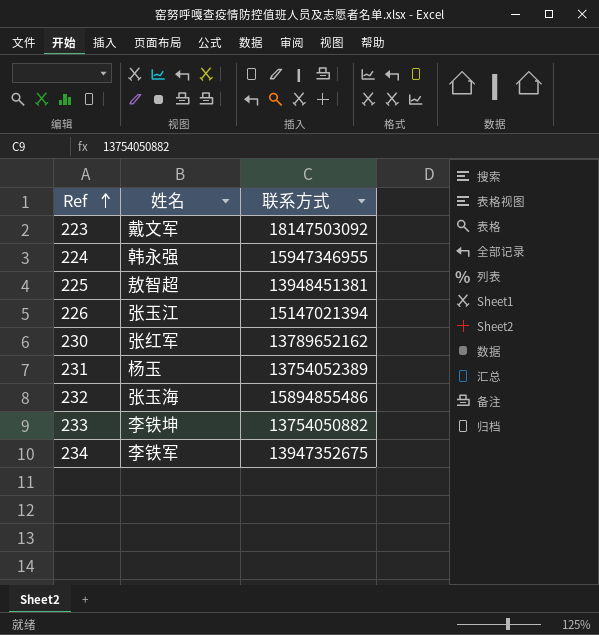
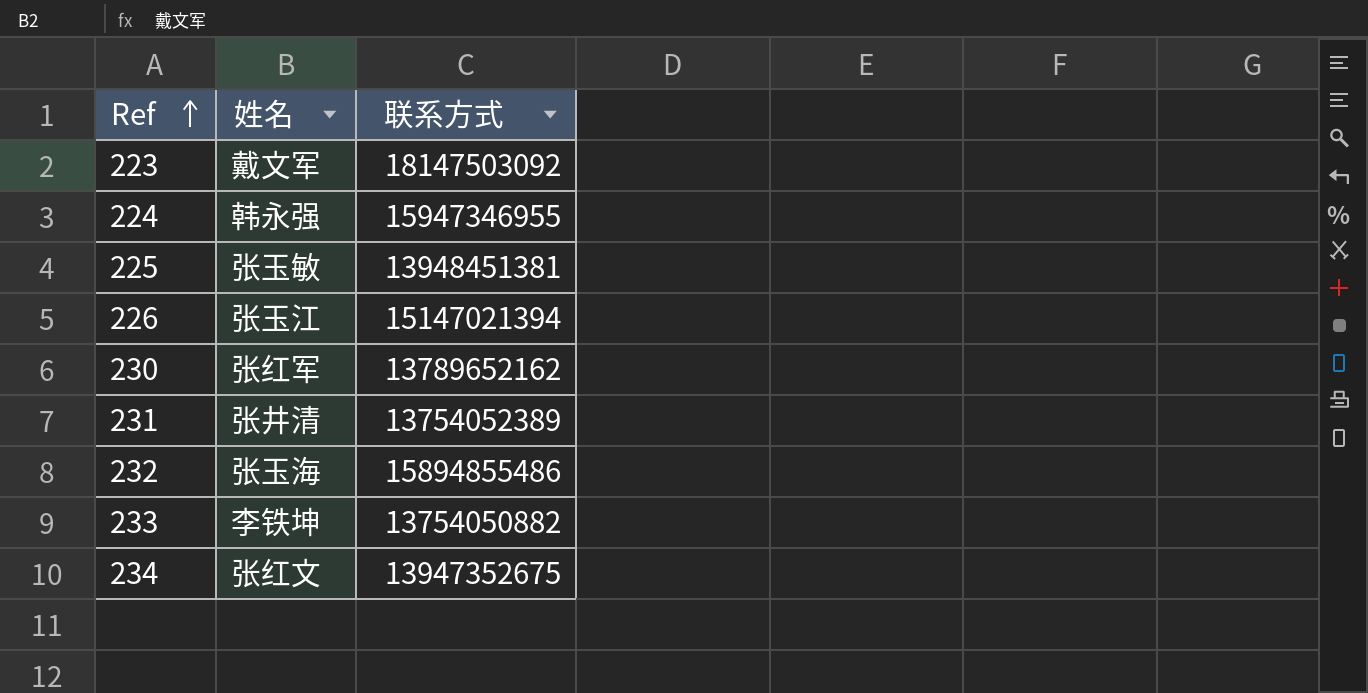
225 | 姓名: 敖智超 -> 张玉敏
231 | 姓名: 杨玉 -> 张井清
234 | 姓名: 李铁军 -> 张红文

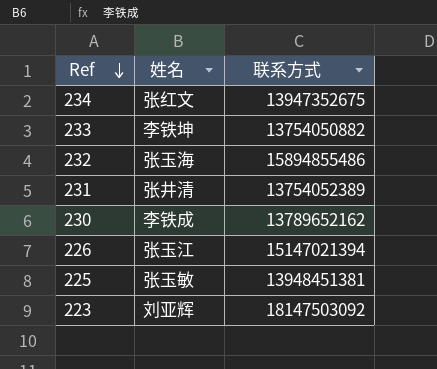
row order: Ref ascending -> Ref descending
row 224: 韩永强 | 15947346955 -> none
230 | 姓名: 张红军 -> 李铁成
223 | 姓名: 戴文军 -> 刘亚辉

